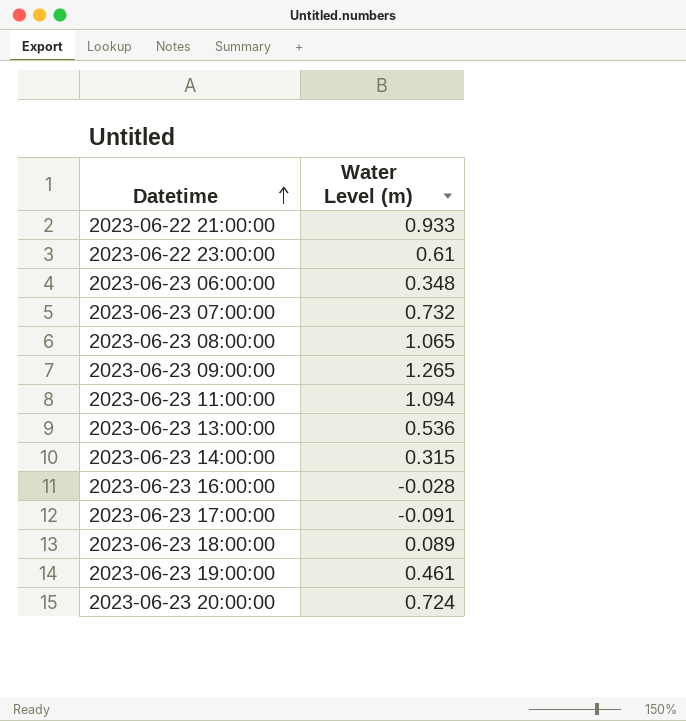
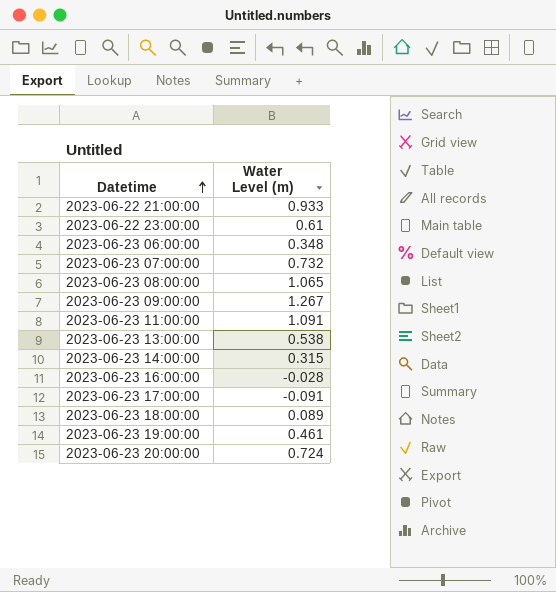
2023-06-23 09:00:00 | Water Level (m): 1.265 -> 1.267
2023-06-23 11:00:00 | Water Level (m): 1.094 -> 1.091
2023-06-23 13:00:00 | Water Level (m): 0.536 -> 0.538

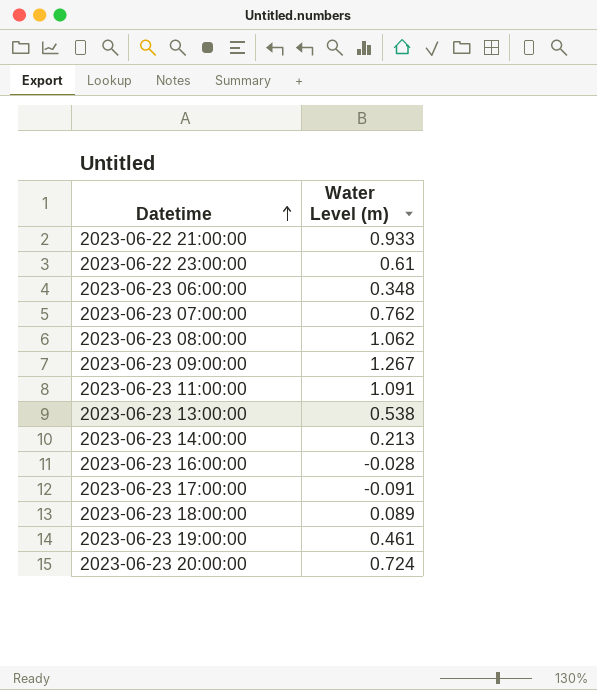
2023-06-23 07:00:00 | Water Level (m): 0.732 -> 0.762
2023-06-23 08:00:00 | Water Level (m): 1.065 -> 1.062
2023-06-23 14:00:00 | Water Level (m): 0.315 -> 0.213

